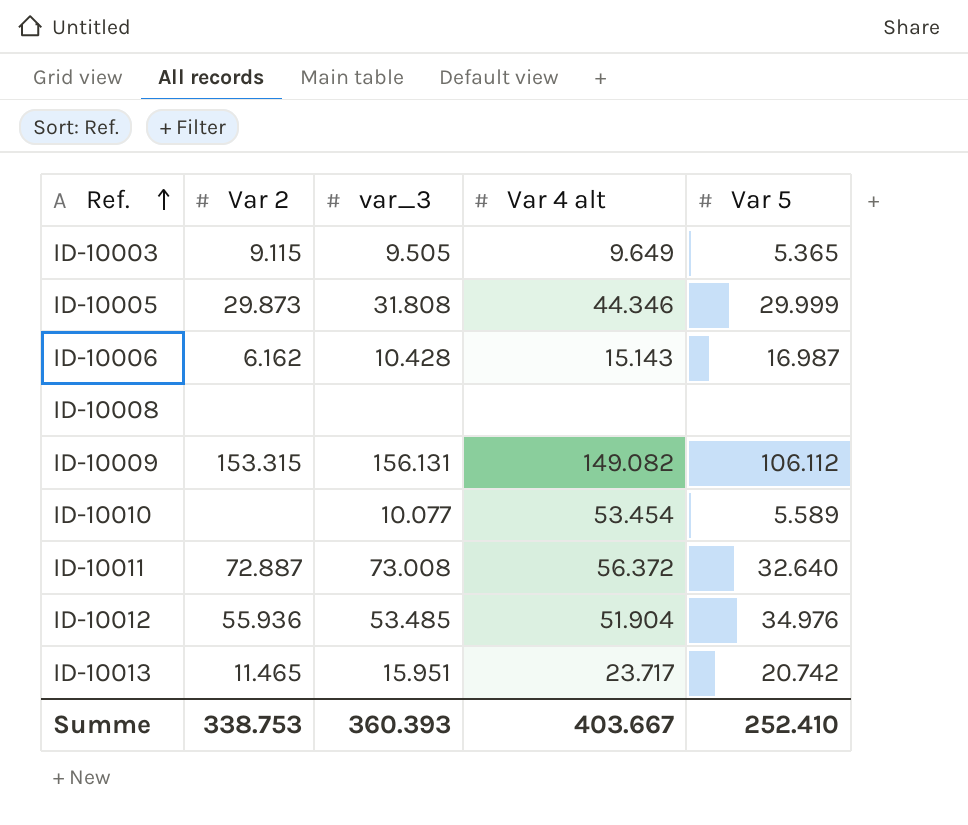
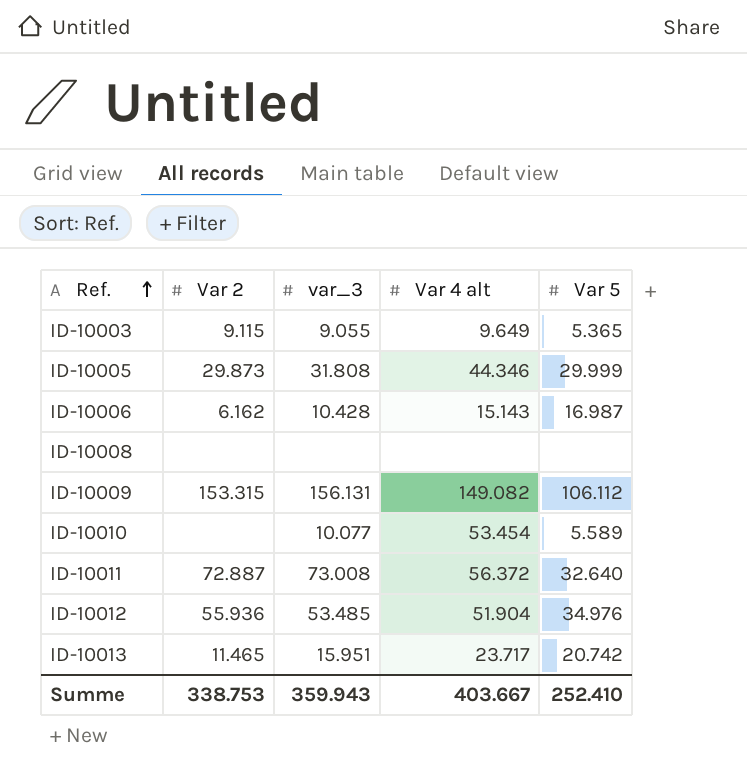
ID-10003 | var_3: 9.505 -> 9.055
Summe | var_3: 360.393 -> 359.943

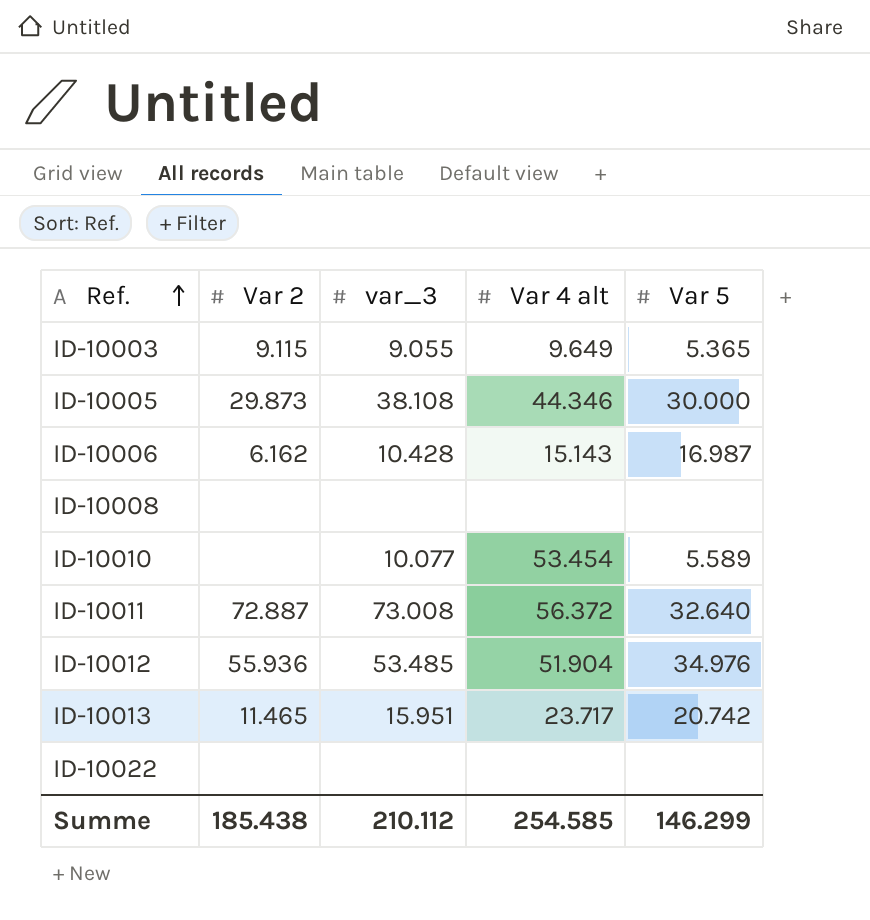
row ID-10009: 153.315 | 156.131 | 149.082 | 106.112 -> none
ID-10005 | var_3: 31.808 -> 38.108
ID-10005 | Var 5: 29.999 -> 30.000
row ID-10022: none -> none | none | none | none
Summe | Var 2: 338.753 -> 185.438
Summe | var_3: 359.943 -> 210.112
Summe | Var 4 alt: 403.667 -> 254.585
Summe | Var 5: 252.410 -> 146.299

